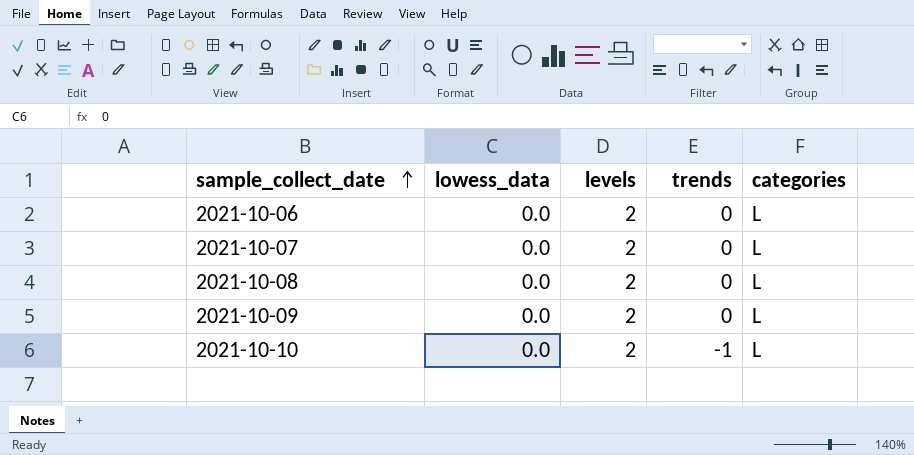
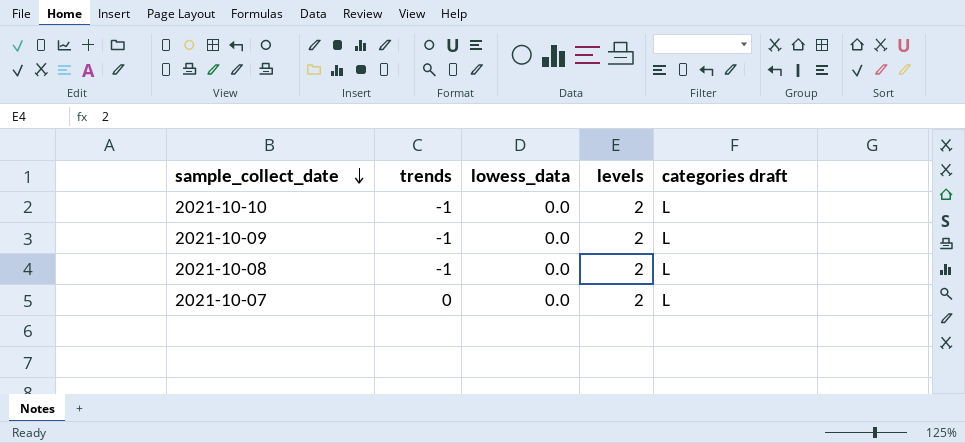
row order: sample_collect_date ascending -> sample_collect_date descending
column trends | position: 4 -> 2
column name: categories -> categories draft
row 2021-10-06: 0.0 | 2 | 0 | L -> none
2021-10-09 | trends: 0 -> -1
2021-10-08 | trends: 0 -> -1

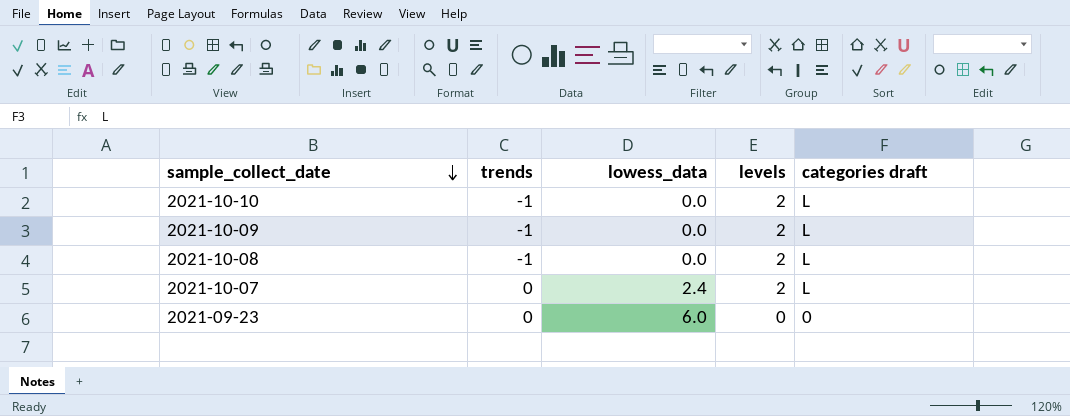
2021-10-07 | lowess_data: 0.0 -> 2.4
row 2021-09-23: none -> 0 | 6.0 | 0 | 0

